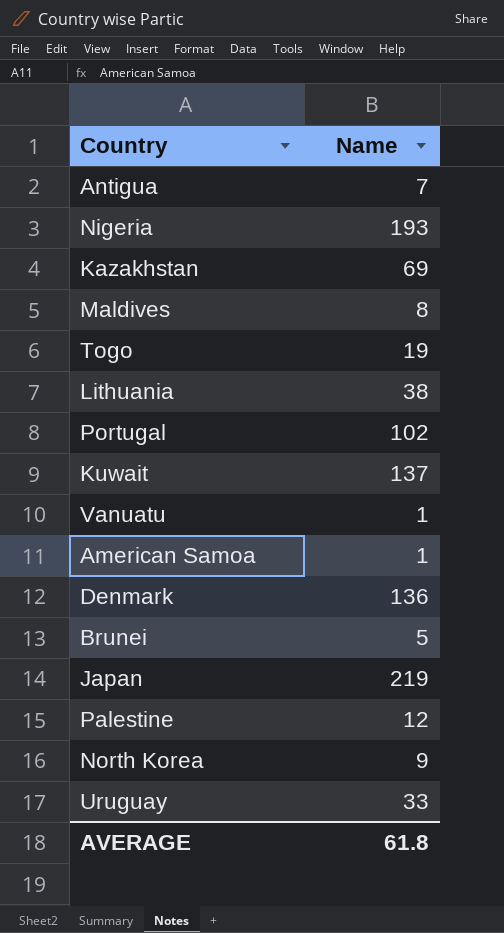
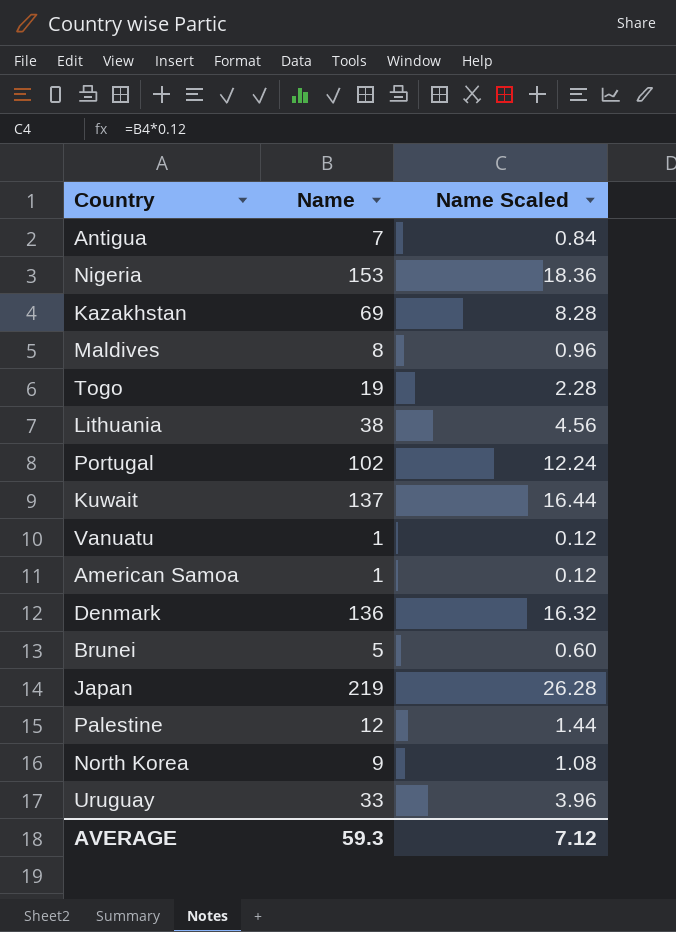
column Name Scaled | formula: none -> [Name] * 0.12
Nigeria | Name: 193 -> 153
AVERAGE | Name: 61.8 -> 59.3

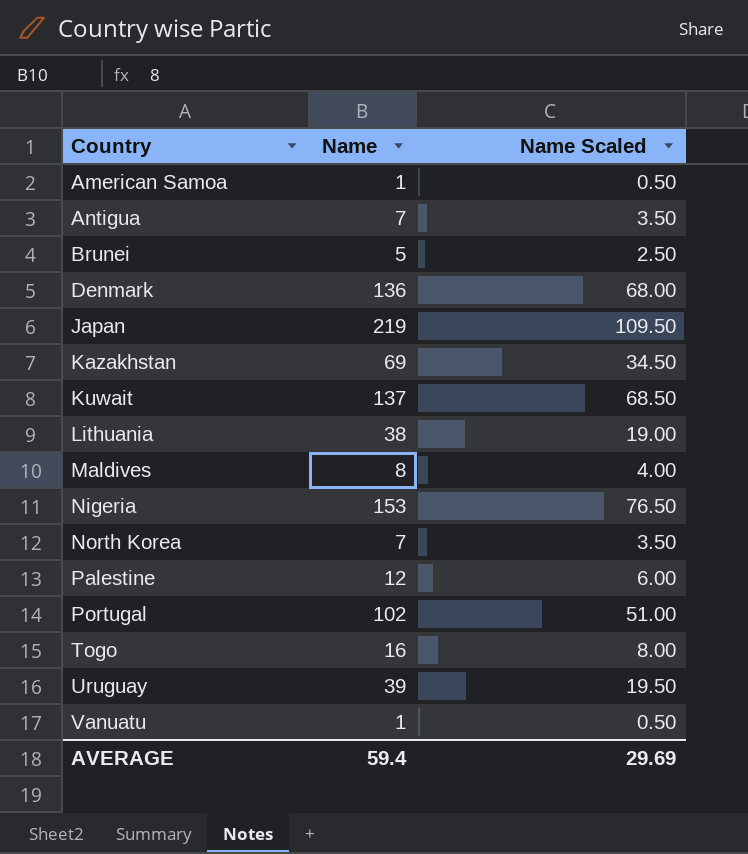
row order: none -> Country ascending
column Name Scaled | formula: [Name] * 0.12 -> [Name] * 0.5
North Korea | Name: 9 -> 7
Togo | Name: 19 -> 16
Uruguay | Name: 33 -> 39
AVERAGE | Name: 59.3 -> 59.4
AVERAGE | Name Scaled: 7.12 -> 29.69

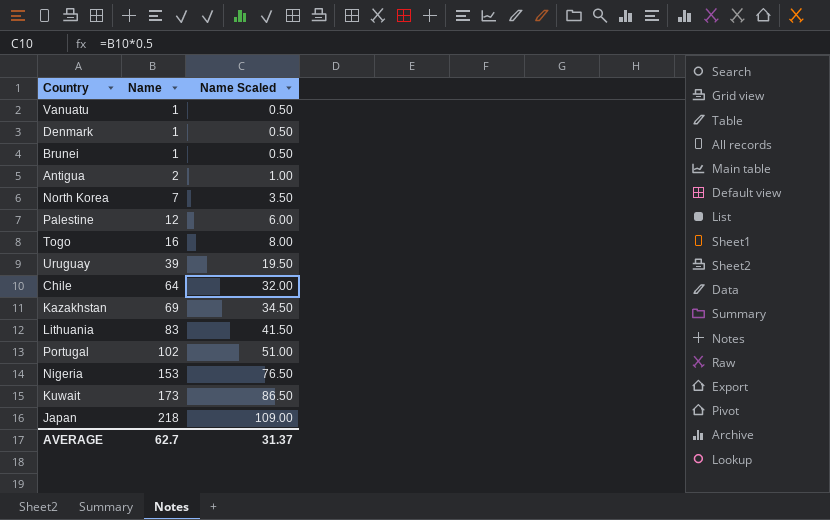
row order: Country ascending -> Name ascending
row American Samoa: 1 | 0.50 -> none
row Maldives: 8 | 4.00 -> none
Denmark | Name: 136 -> 1
Denmark | Name Scaled: 68.00 -> 0.50
Brunei | Name: 5 -> 1
Brunei | Name Scaled: 2.50 -> 0.50
Antigua | Name: 7 -> 2
Antigua | Name Scaled: 3.50 -> 1.00
row Chile: none -> 64 | 32.00
Lithuania | Name: 38 -> 83
Lithuania | Name Scaled: 19.00 -> 41.50
Kuwait | Name: 137 -> 173
Kuwait | Name Scaled: 68.50 -> 86.50
Japan | Name: 219 -> 218
Japan | Name Scaled: 109.50 -> 109.00
AVERAGE | Name: 59.4 -> 62.7
AVERAGE | Name Scaled: 29.69 -> 31.37

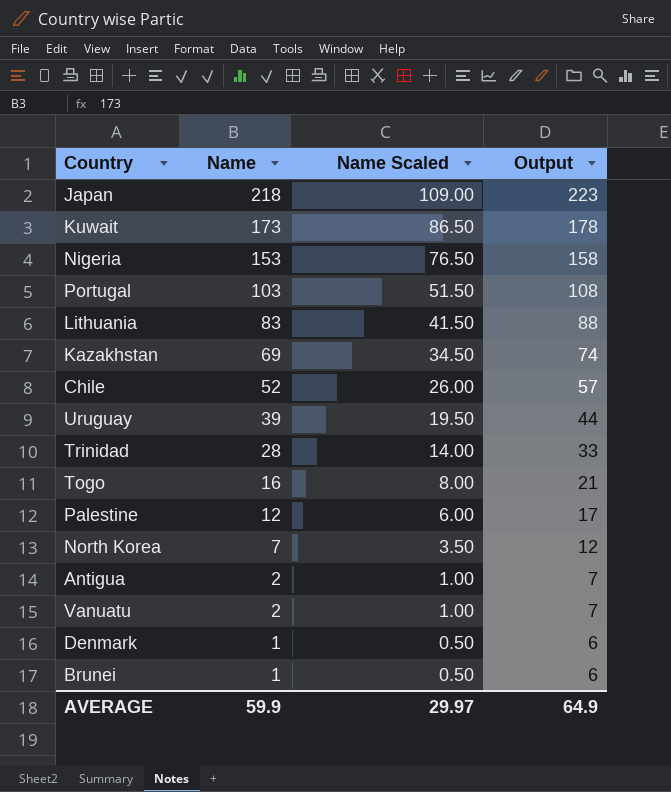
row order: Name ascending -> Name descending
column Output | formula: none -> [Name] + 5
Portugal | Name: 102 -> 103
Portugal | Name Scaled: 51.00 -> 51.50
Chile | Name: 64 -> 52
Chile | Name Scaled: 32.00 -> 26.00
row Trinidad: none -> 28 | 14.00 | 33
Vanuatu | Name: 1 -> 2
Vanuatu | Name Scaled: 0.50 -> 1.00
AVERAGE | Name: 62.7 -> 59.9
AVERAGE | Name Scaled: 31.37 -> 29.97

